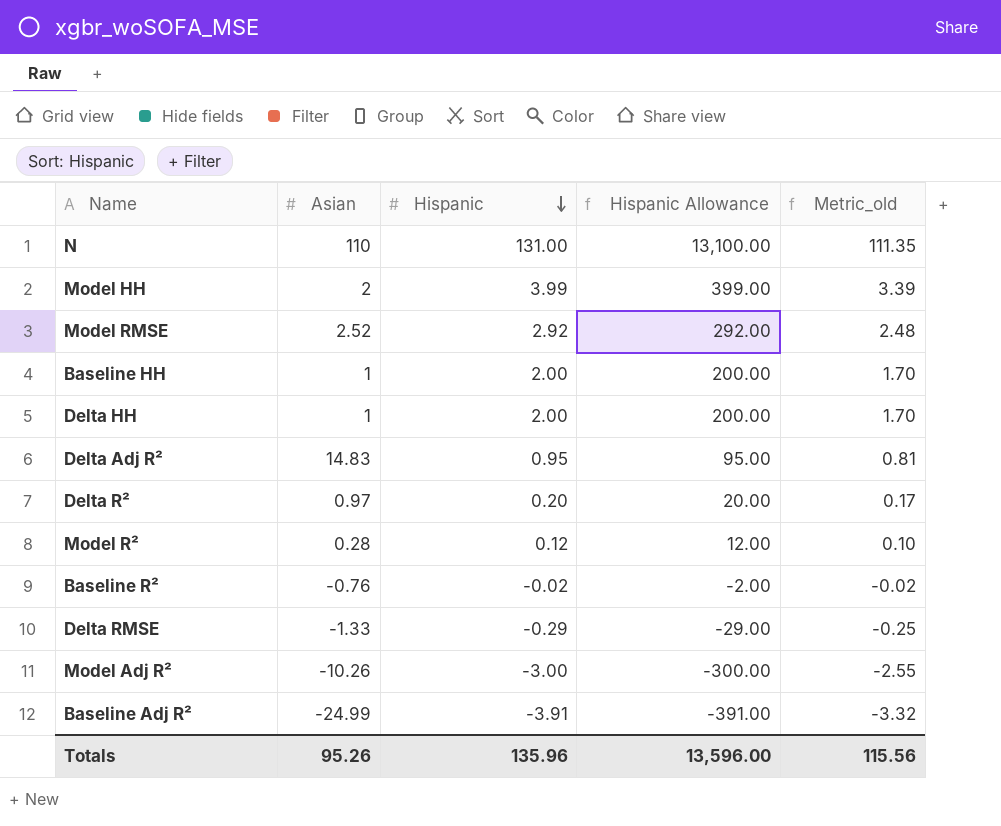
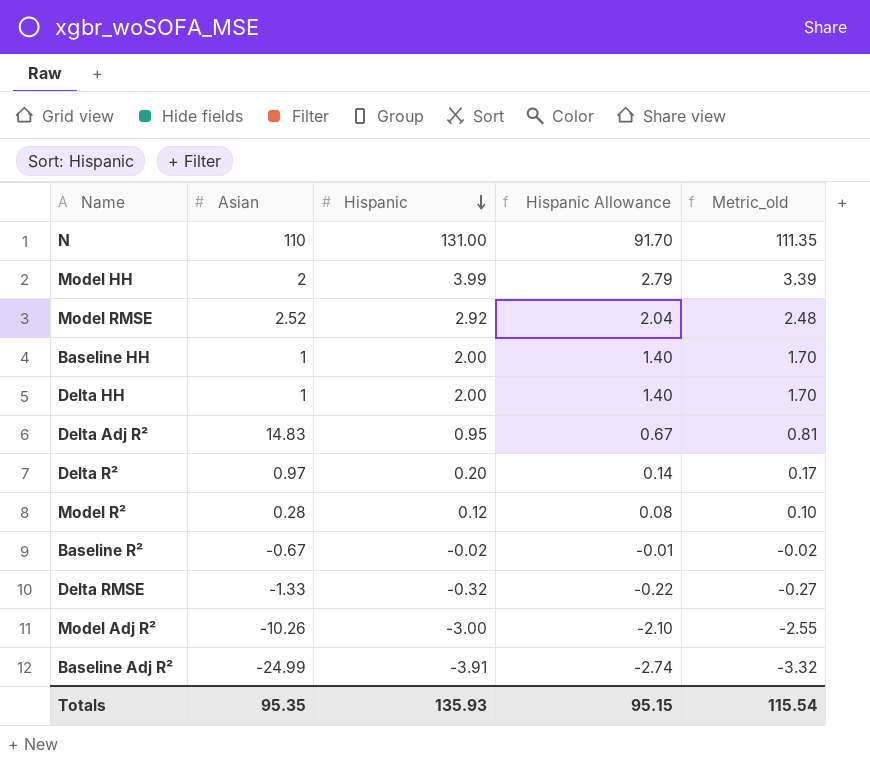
column Hispanic Allowance | formula: [Hispanic] * 100 -> [Hispanic] * 0.7
Baseline R² | Asian: -0.76 -> -0.67
Delta RMSE | Hispanic: -0.29 -> -0.32
Delta RMSE | Metric_old: -0.25 -> -0.27
Totals | Asian: 95.26 -> 95.35
Totals | Hispanic: 135.96 -> 135.93
Totals | Hispanic Allowance: 13,596.00 -> 95.15
Totals | Metric_old: 115.56 -> 115.54

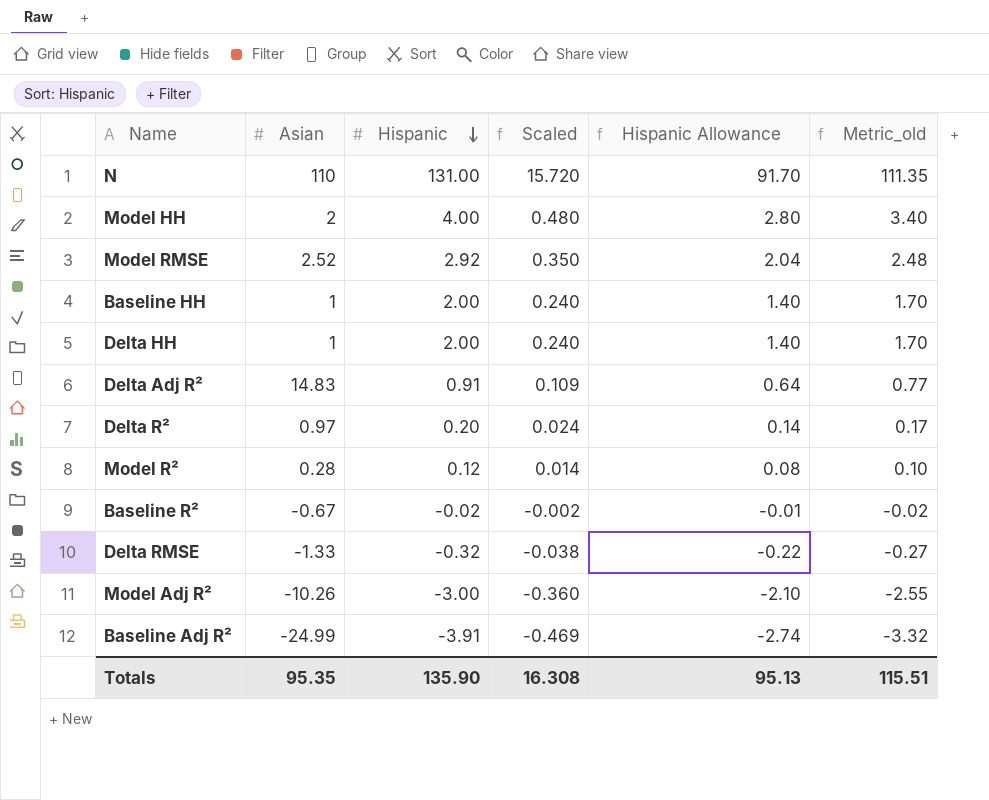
column Scaled | formula: none -> [Hispanic] * 0.12
Model HH | Hispanic: 3.99 -> 4.00
Model HH | Hispanic Allowance: 2.79 -> 2.80
Model HH | Metric_old: 3.39 -> 3.40
Delta Adj R² | Hispanic: 0.95 -> 0.91
Delta Adj R² | Hispanic Allowance: 0.67 -> 0.64
Delta Adj R² | Metric_old: 0.81 -> 0.77
Totals | Hispanic: 135.93 -> 135.90
Totals | Hispanic Allowance: 95.15 -> 95.13
Totals | Metric_old: 115.54 -> 115.51

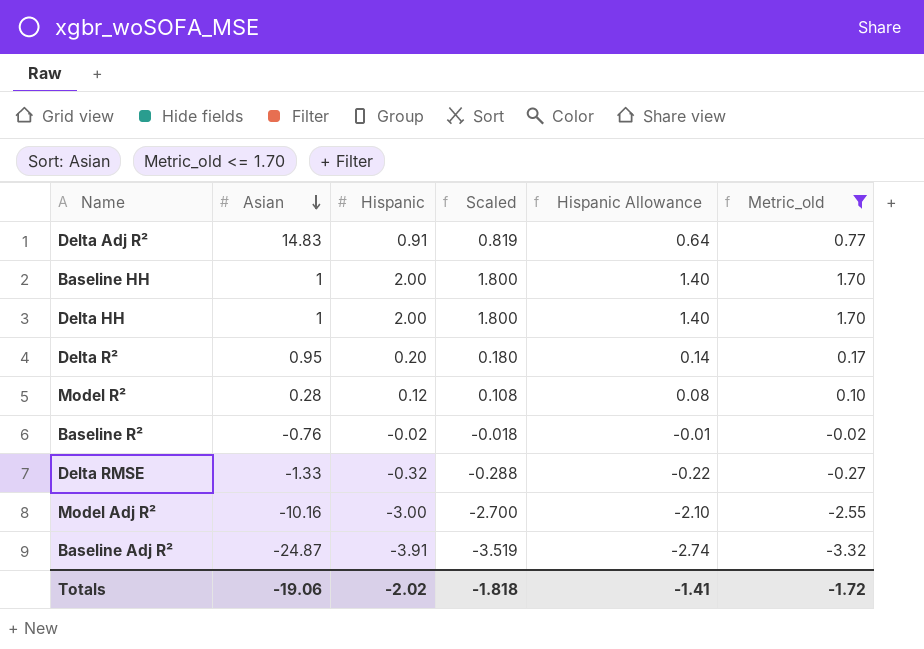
filter: none -> Metric_old <= 1.70
row order: Hispanic descending -> Asian descending
column Scaled | formula: [Hispanic] * 0.12 -> [Hispanic] * 0.9
Delta R² | Asian: 0.97 -> 0.95
Baseline R² | Asian: -0.67 -> -0.76
Model Adj R² | Asian: -10.26 -> -10.16
Baseline Adj R² | Asian: -24.99 -> -24.87
Totals | Asian: 95.35 -> -19.06
Totals | Hispanic: 135.90 -> -2.02
Totals | Scaled: 16.308 -> -1.818
Totals | Hispanic Allowance: 95.13 -> -1.41
Totals | Metric_old: 115.51 -> -1.72

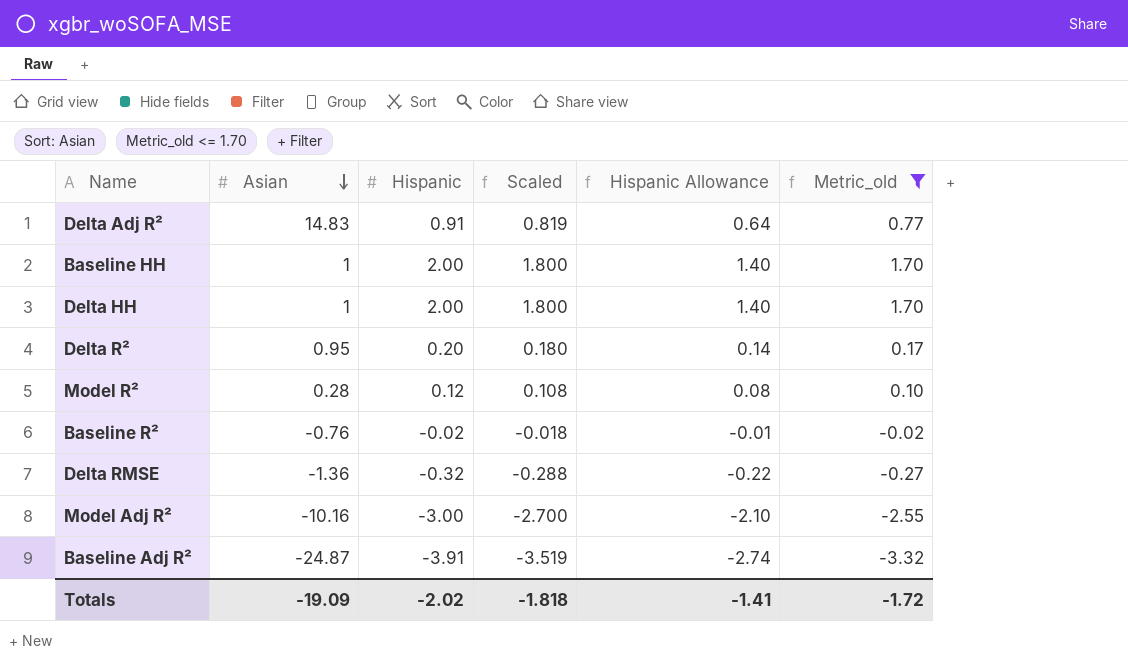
Delta RMSE | Asian: -1.33 -> -1.36
Totals | Asian: -19.06 -> -19.09

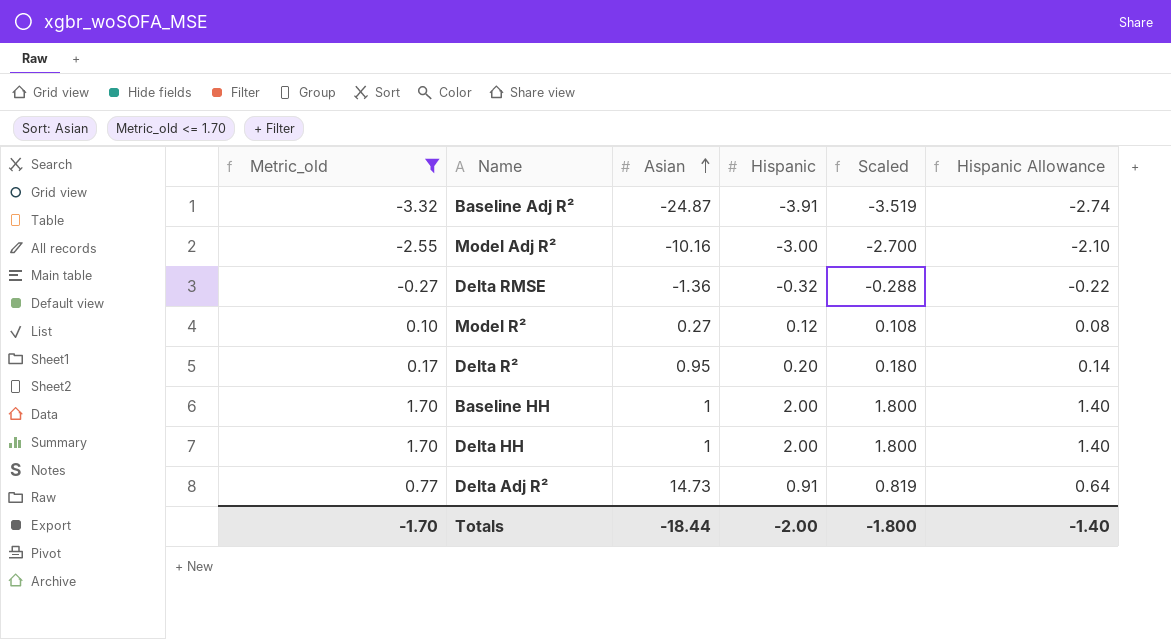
row order: Asian descending -> Asian ascending
column Metric_old | position: 6 -> 1
row Baseline R²: -0.76 | -0.02 | -0.018 | -0.01 | -0.02 -> none
Model R² | Asian: 0.28 -> 0.27
Delta Adj R² | Asian: 14.83 -> 14.73
Totals | Metric_old: -1.72 -> -1.70
Totals | Asian: -19.09 -> -18.44
Totals | Hispanic: -2.02 -> -2.00
Totals | Scaled: -1.818 -> -1.800
Totals | Hispanic Allowance: -1.41 -> -1.40

